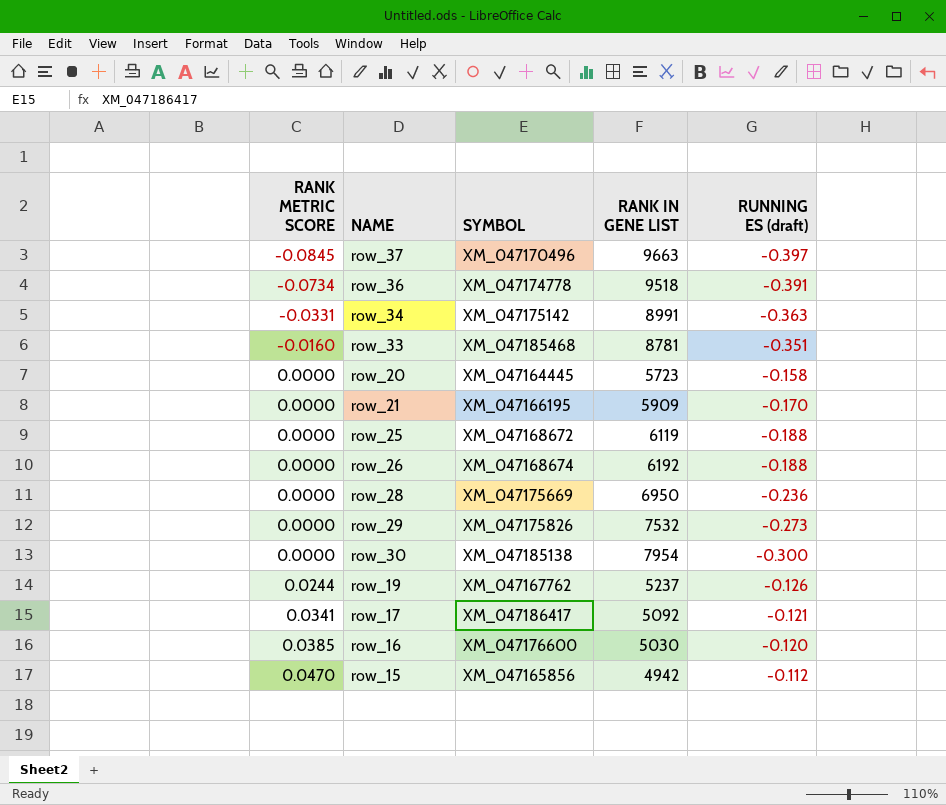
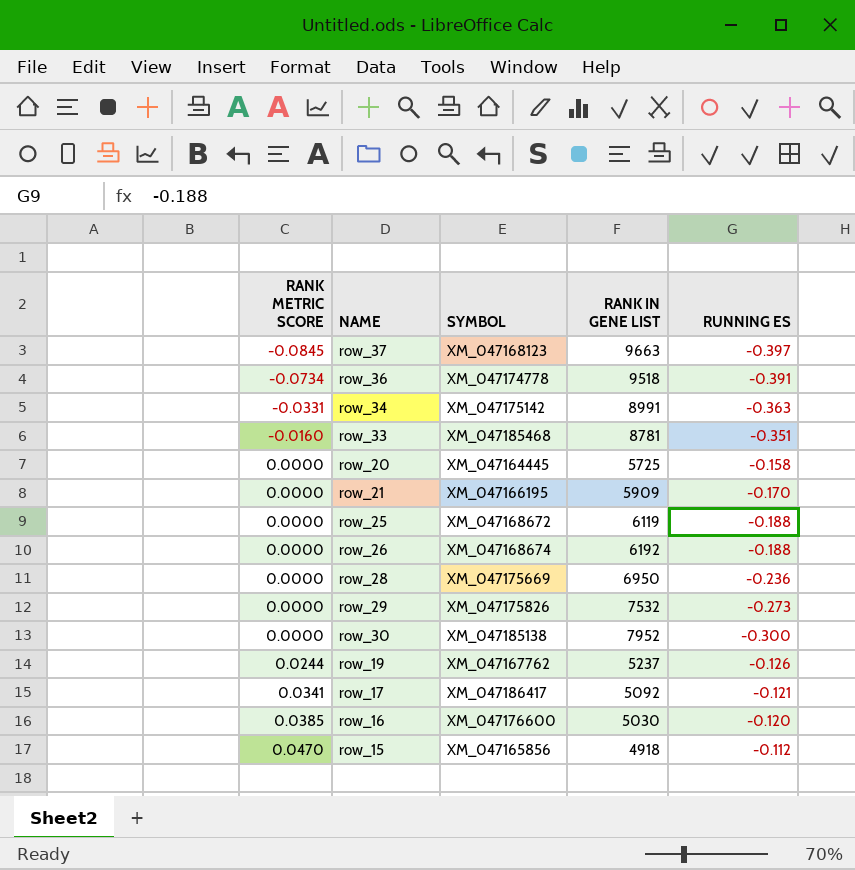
column name: RUNNING ES (draft) -> RUNNING ES
row_37 | SYMBOL: XM_047170496 -> XM_047168123
row_20 | RANK IN GENE LIST: 5723 -> 5725
row_30 | RANK IN GENE LIST: 7954 -> 7952
row_15 | RANK IN GENE LIST: 4942 -> 4918

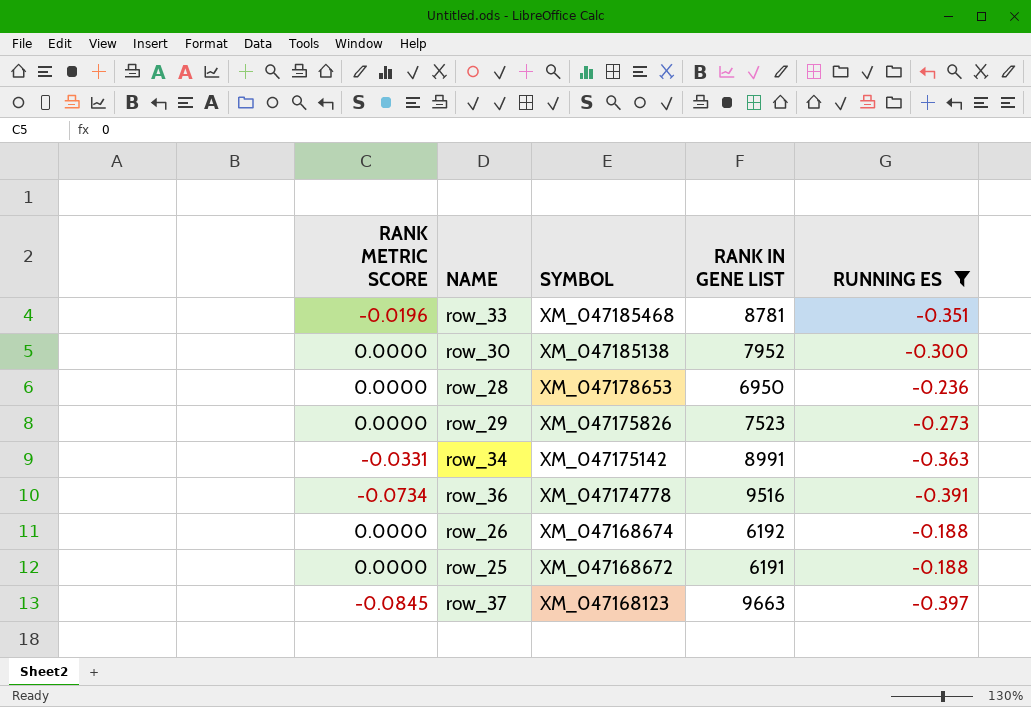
filter: none -> RUNNING ES <= -0.188
row order: RANK METRIC SCORE ascending -> SYMBOL descending
row_33 | RANK METRIC SCORE: -0.0160 -> -0.0196
row_28 | SYMBOL: XM_047175669 -> XM_047178653
row_29 | RANK IN GENE LIST: 7532 -> 7523
row_36 | RANK IN GENE LIST: 9518 -> 9516
row_25 | RANK IN GENE LIST: 6119 -> 6191

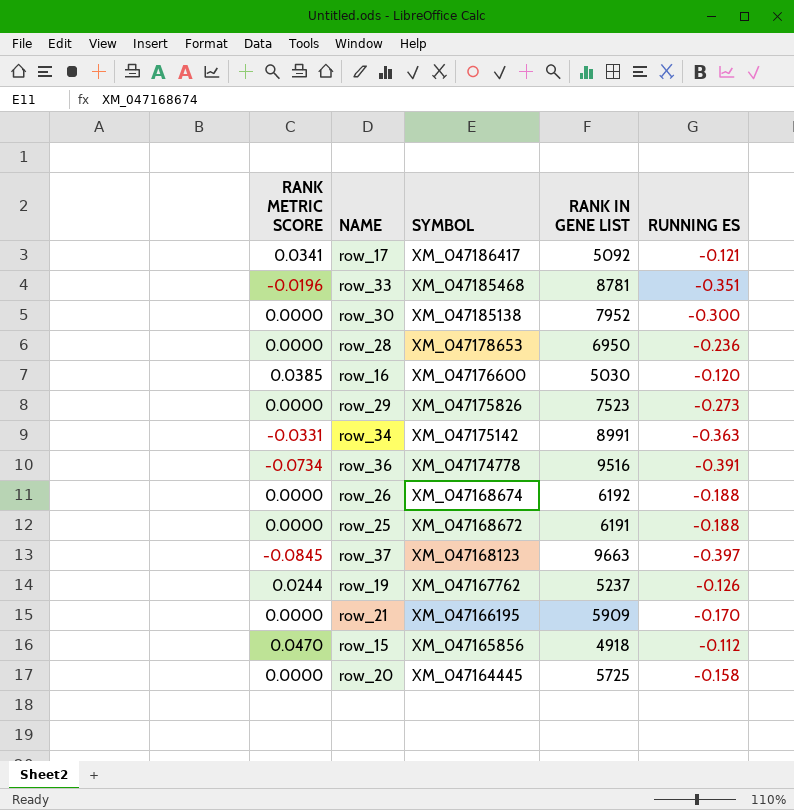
filter: RUNNING ES <= -0.188 -> none

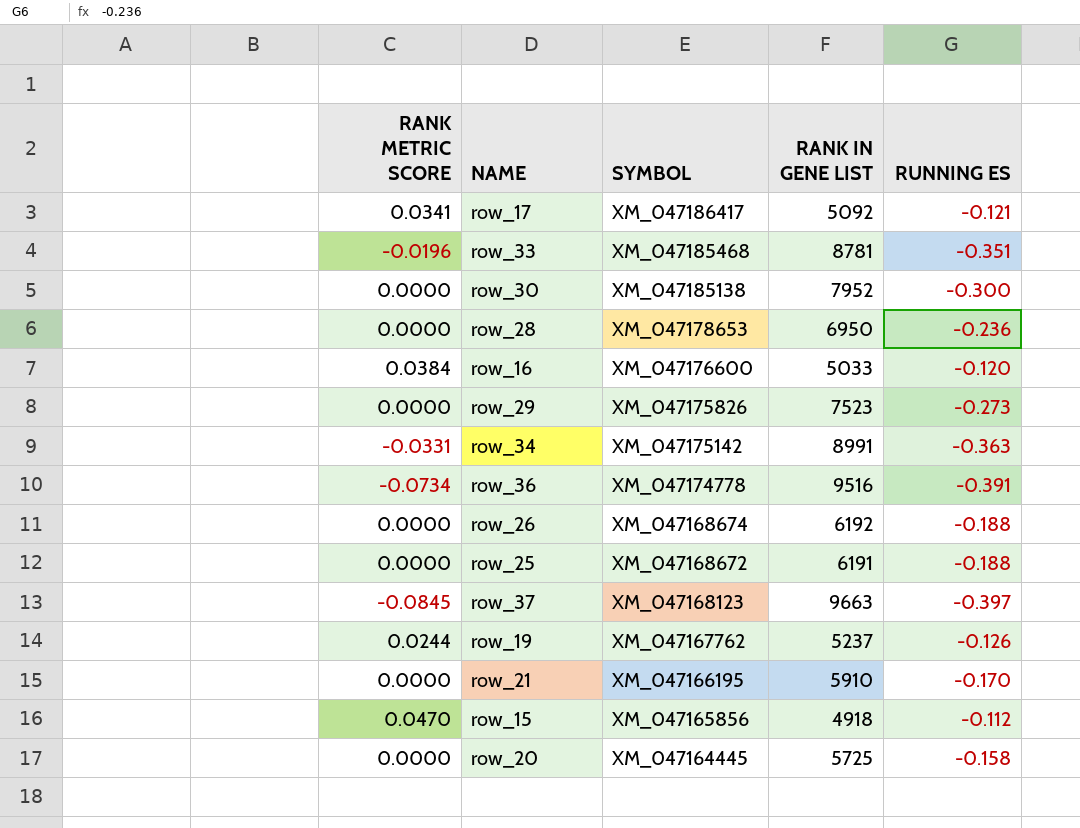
row_16 | RANK METRIC SCORE: 0.0385 -> 0.0384
row_16 | RANK IN GENE LIST: 5030 -> 5033
row_21 | RANK IN GENE LIST: 5909 -> 5910

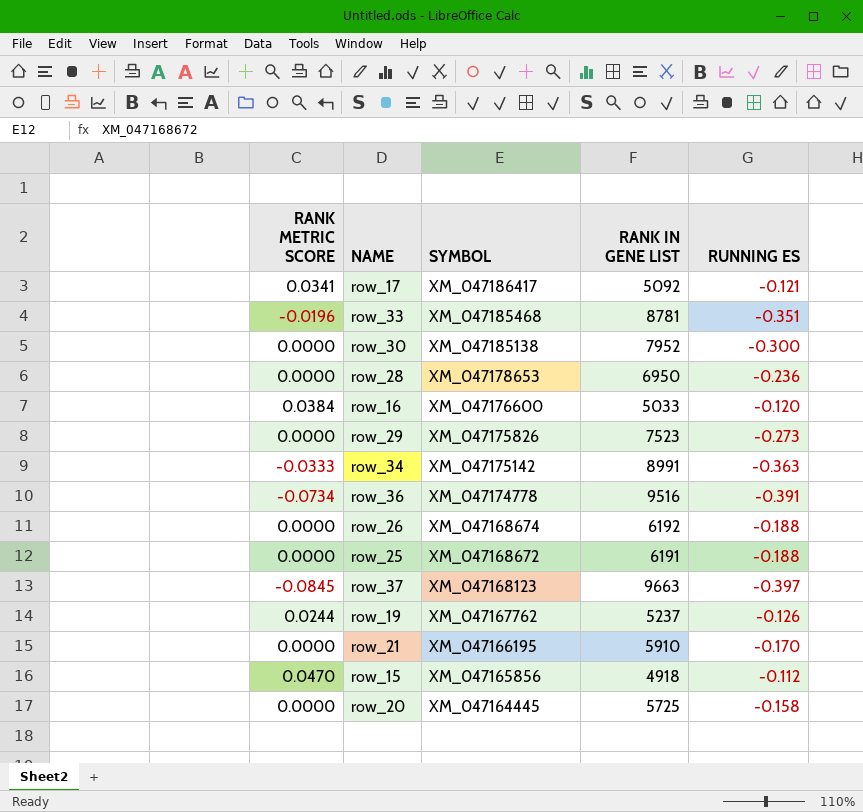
row_34 | RANK METRIC SCORE: -0.0331 -> -0.0333

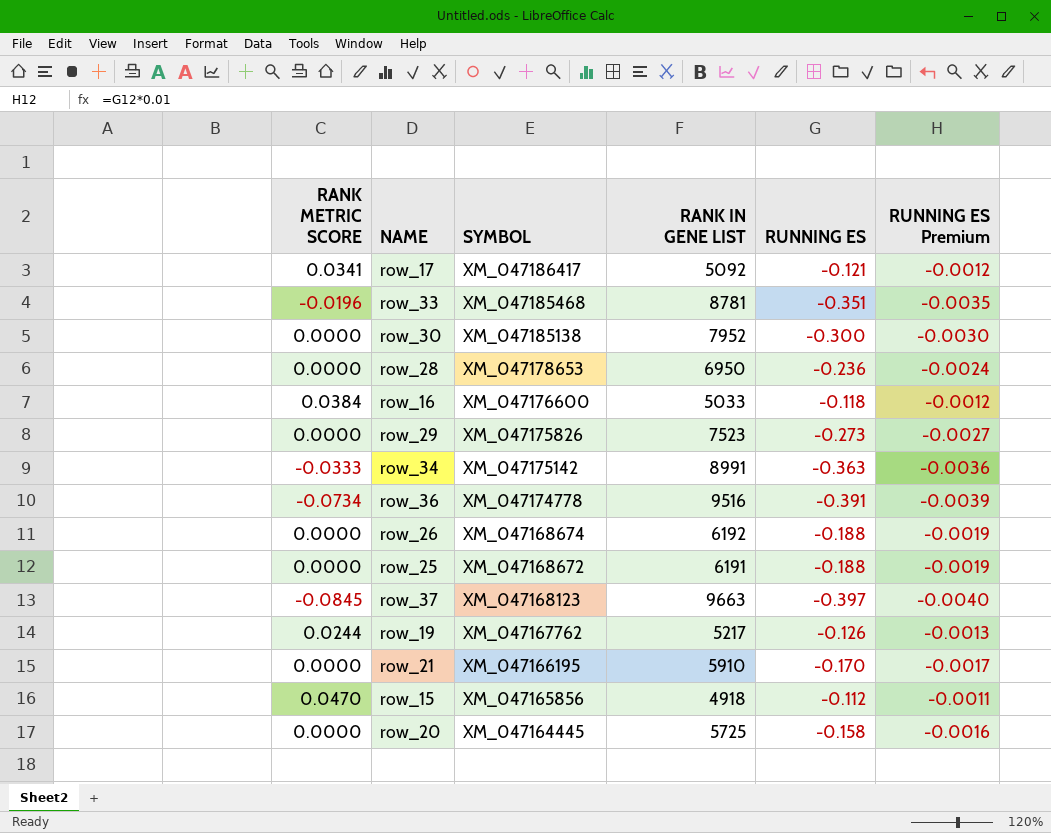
column RUNNING ES Premium | formula: none -> [RUNNING ES] * 0.01
row_16 | RUNNING ES: -0.120 -> -0.118
row_19 | RANK IN GENE LIST: 5237 -> 5217

